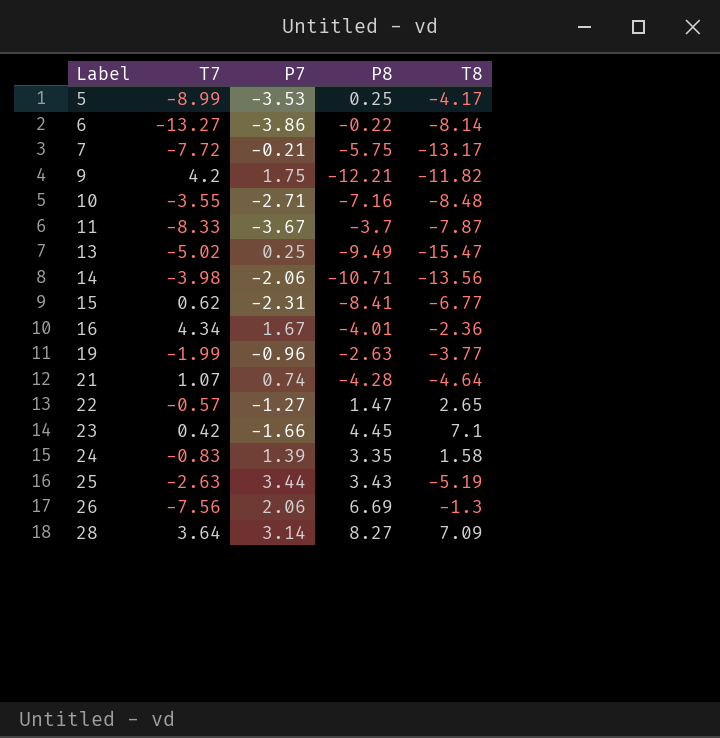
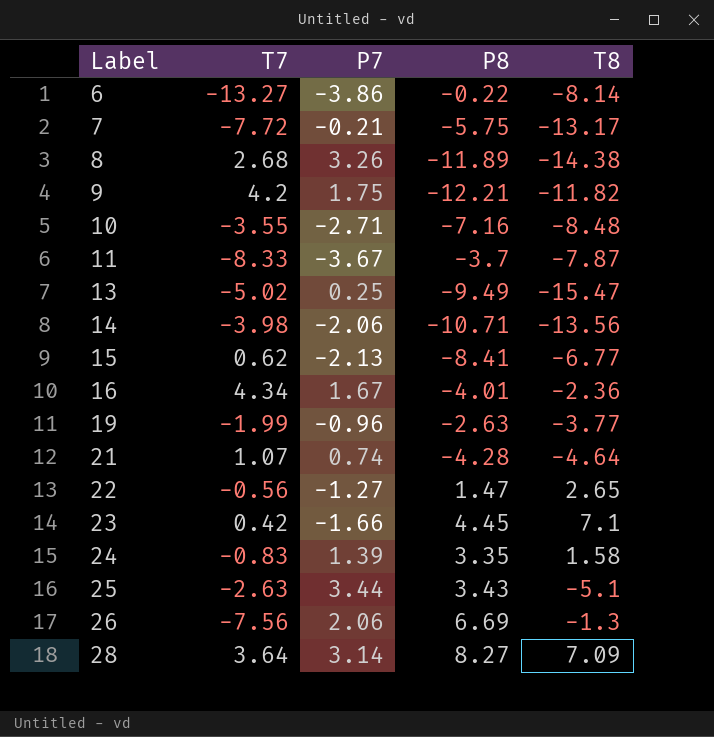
row 5: -8.99 | -3.53 | 0.25 | -4.17 -> none
row 8: none -> 2.68 | 3.26 | -11.89 | -14.38
15 | P7: -2.31 -> -2.13
22 | T7: -0.57 -> -0.56
25 | T8: -5.19 -> -5.1

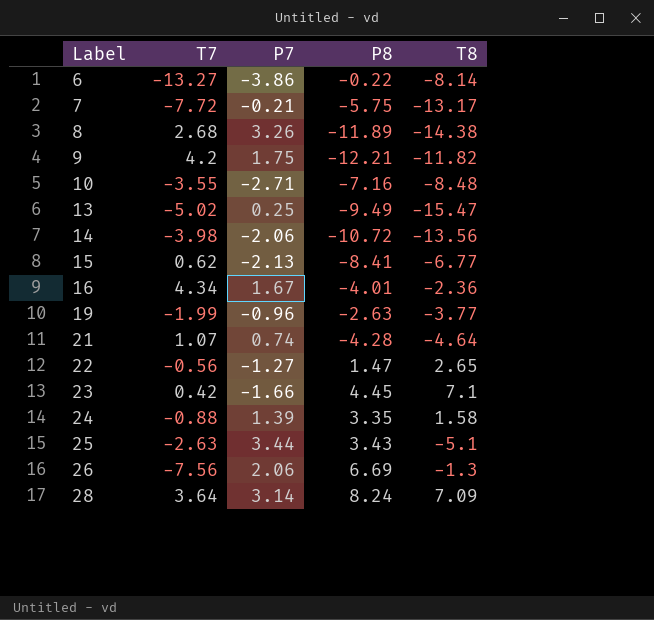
row 11: -8.33 | -3.67 | -3.7 | -7.87 -> none
14 | P8: -10.71 -> -10.72
24 | T7: -0.83 -> -0.88
28 | P8: 8.27 -> 8.24

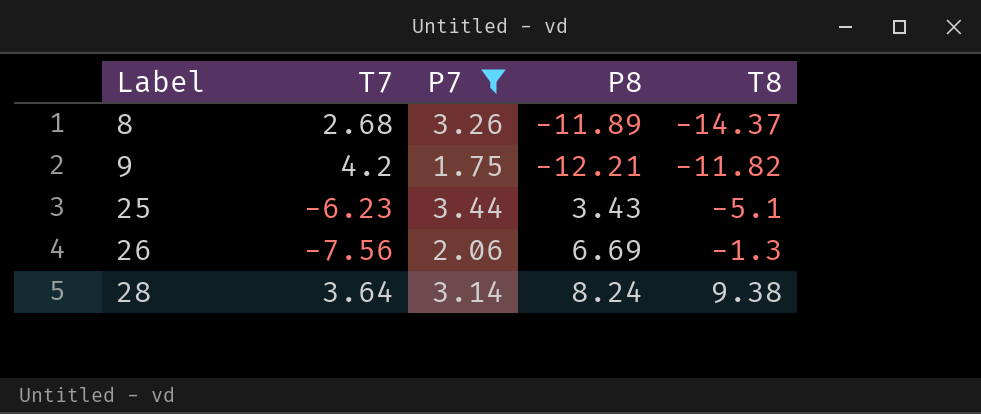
filter: none -> P7 >= 1.75
8 | T8: -14.38 -> -14.37
25 | T7: -2.63 -> -6.23
28 | T8: 7.09 -> 9.38

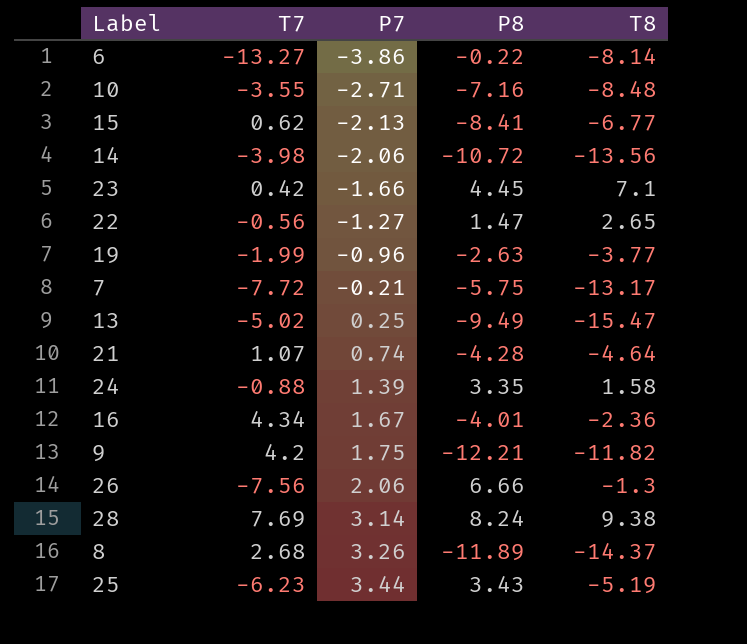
filter: P7 >= 1.75 -> none
row order: Label ascending -> P7 ascending
26 | P8: 6.69 -> 6.66
28 | T7: 3.64 -> 7.69
25 | T8: -5.1 -> -5.19

